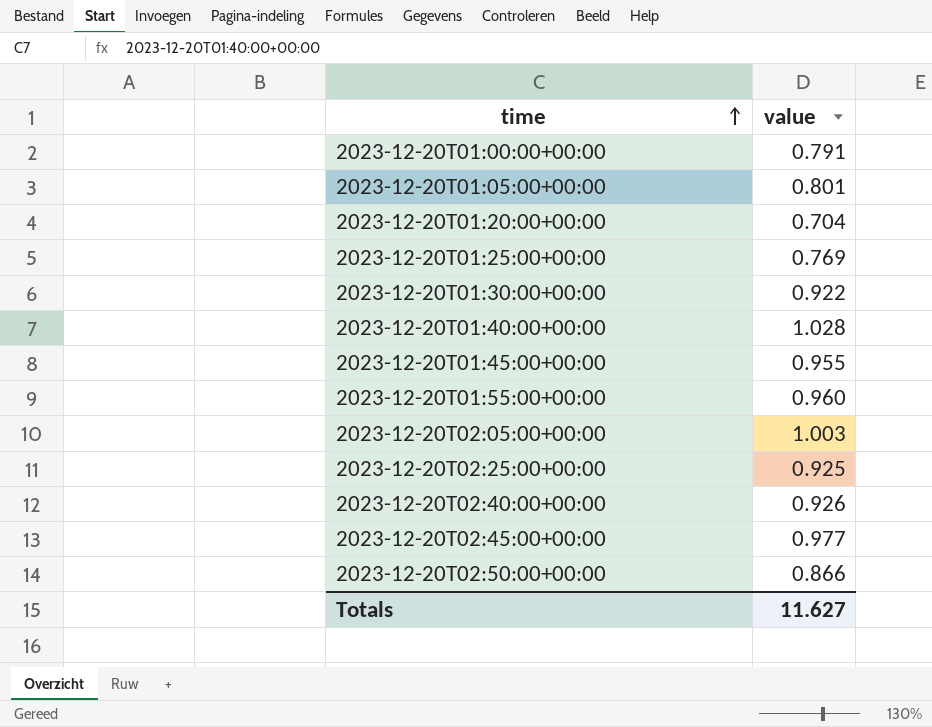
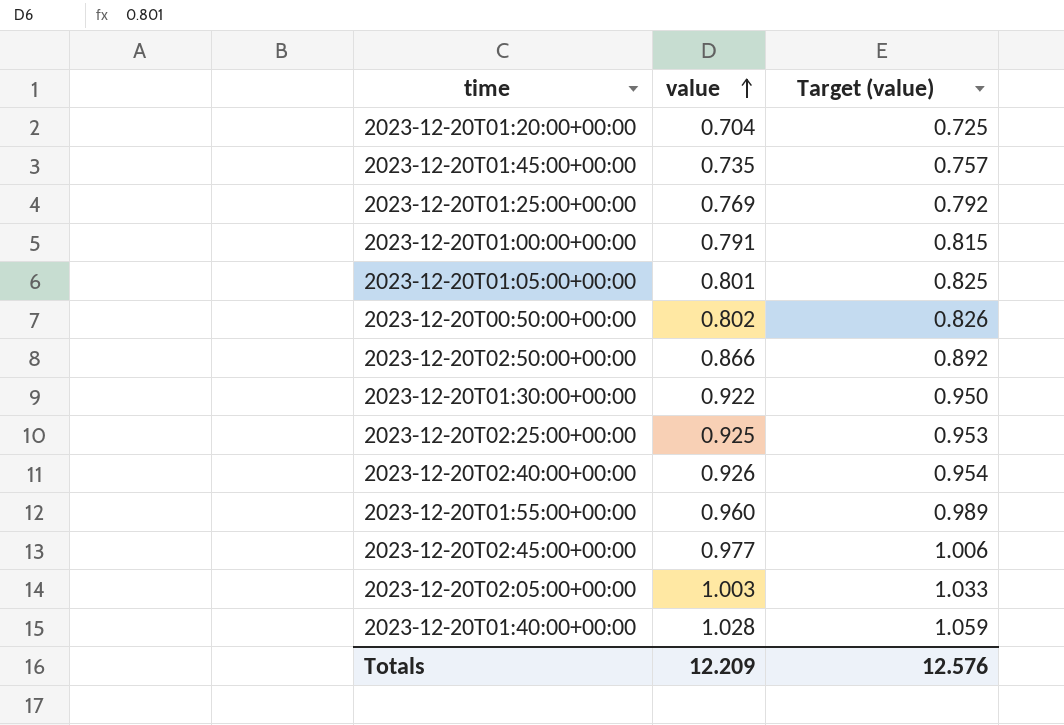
row order: time ascending -> value ascending
column Target (value) | formula: none -> [value] * 1.03
2023-12-20T01:45:00+00:00 | value: 0.955 -> 0.735
row 2023-12-20T00:50:00+00:00: none -> 0.802 | 0.826
Totals | value: 11.627 -> 12.209

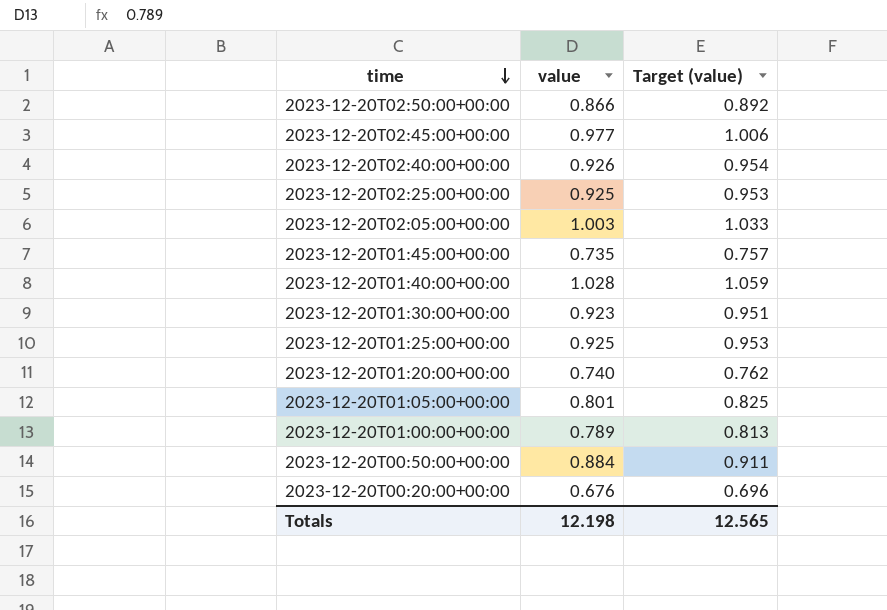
row order: value ascending -> time descending
row 2023-12-20T01:55:00+00:00: 0.960 | 0.989 -> none
2023-12-20T01:30:00+00:00 | value: 0.922 -> 0.923
2023-12-20T01:30:00+00:00 | Target (value): 0.950 -> 0.951
2023-12-20T01:25:00+00:00 | value: 0.769 -> 0.925
2023-12-20T01:25:00+00:00 | Target (value): 0.792 -> 0.953
2023-12-20T01:20:00+00:00 | value: 0.704 -> 0.740
2023-12-20T01:20:00+00:00 | Target (value): 0.725 -> 0.762
2023-12-20T01:00:00+00:00 | value: 0.791 -> 0.789
2023-12-20T01:00:00+00:00 | Target (value): 0.815 -> 0.813
2023-12-20T00:50:00+00:00 | value: 0.802 -> 0.884
2023-12-20T00:50:00+00:00 | Target (value): 0.826 -> 0.911
row 2023-12-20T00:20:00+00:00: none -> 0.676 | 0.696
Totals | value: 12.209 -> 12.198
Totals | Target (value): 12.576 -> 12.565

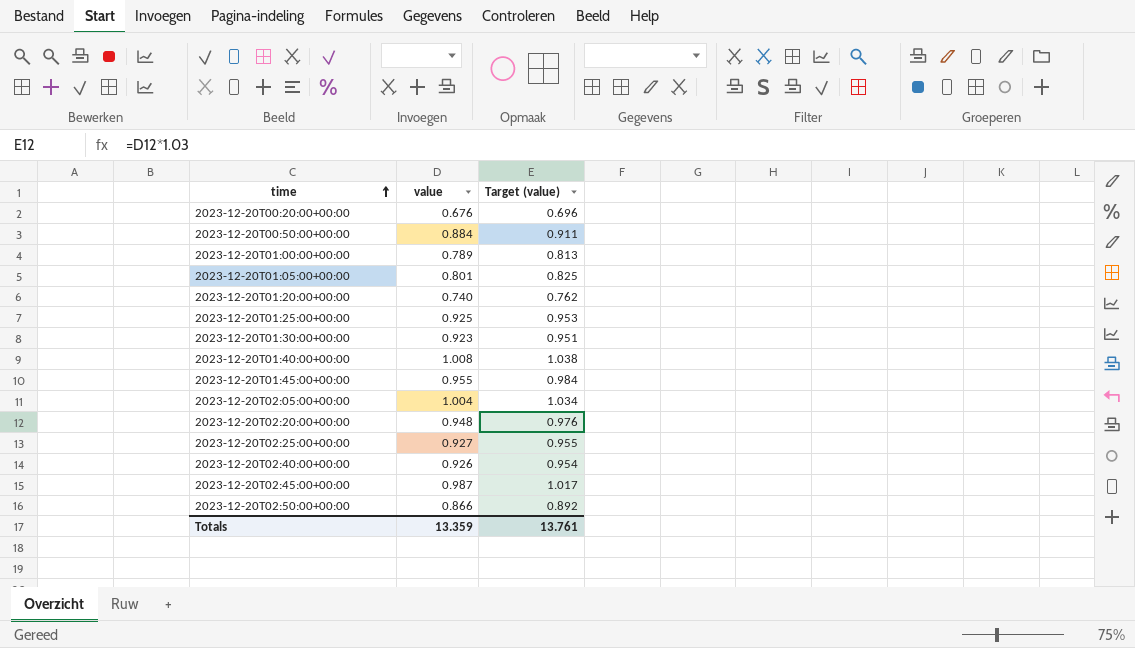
row order: time descending -> time ascending
2023-12-20T01:40:00+00:00 | value: 1.028 -> 1.008
2023-12-20T01:40:00+00:00 | Target (value): 1.059 -> 1.038
2023-12-20T01:45:00+00:00 | value: 0.735 -> 0.955
2023-12-20T01:45:00+00:00 | Target (value): 0.757 -> 0.984
2023-12-20T02:05:00+00:00 | value: 1.003 -> 1.004
2023-12-20T02:05:00+00:00 | Target (value): 1.033 -> 1.034
row 2023-12-20T02:20:00+00:00: none -> 0.948 | 0.976
2023-12-20T02:25:00+00:00 | value: 0.925 -> 0.927
2023-12-20T02:25:00+00:00 | Target (value): 0.953 -> 0.955
2023-12-20T02:45:00+00:00 | value: 0.977 -> 0.987
2023-12-20T02:45:00+00:00 | Target (value): 1.006 -> 1.017
Totals | value: 12.198 -> 13.359
Totals | Target (value): 12.565 -> 13.761

